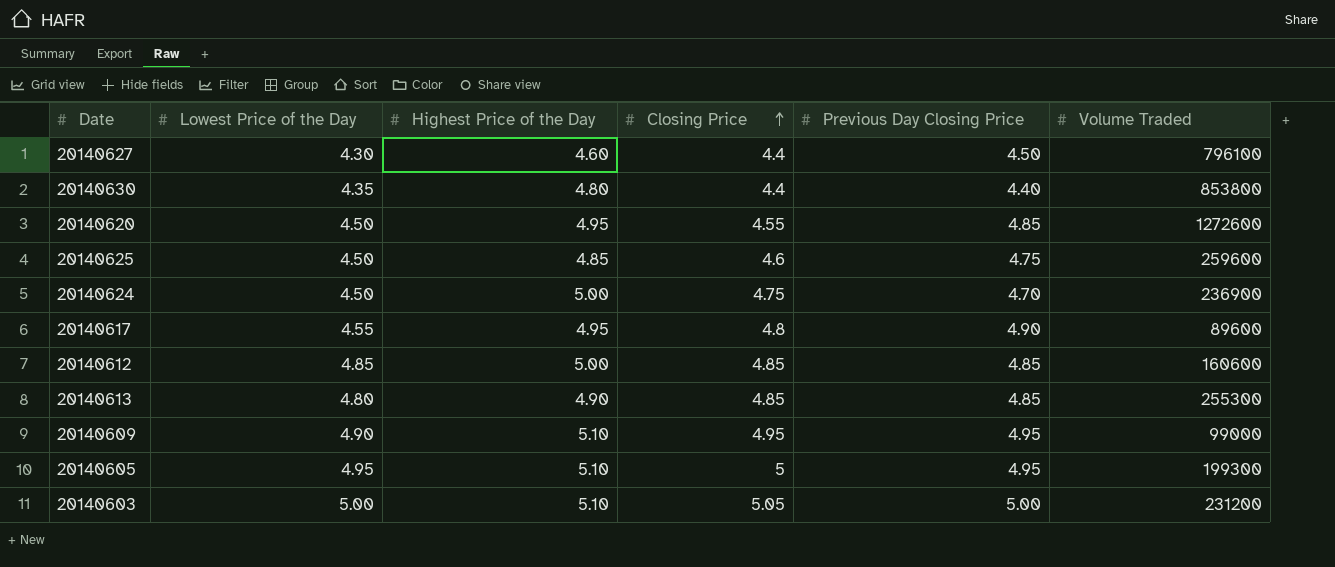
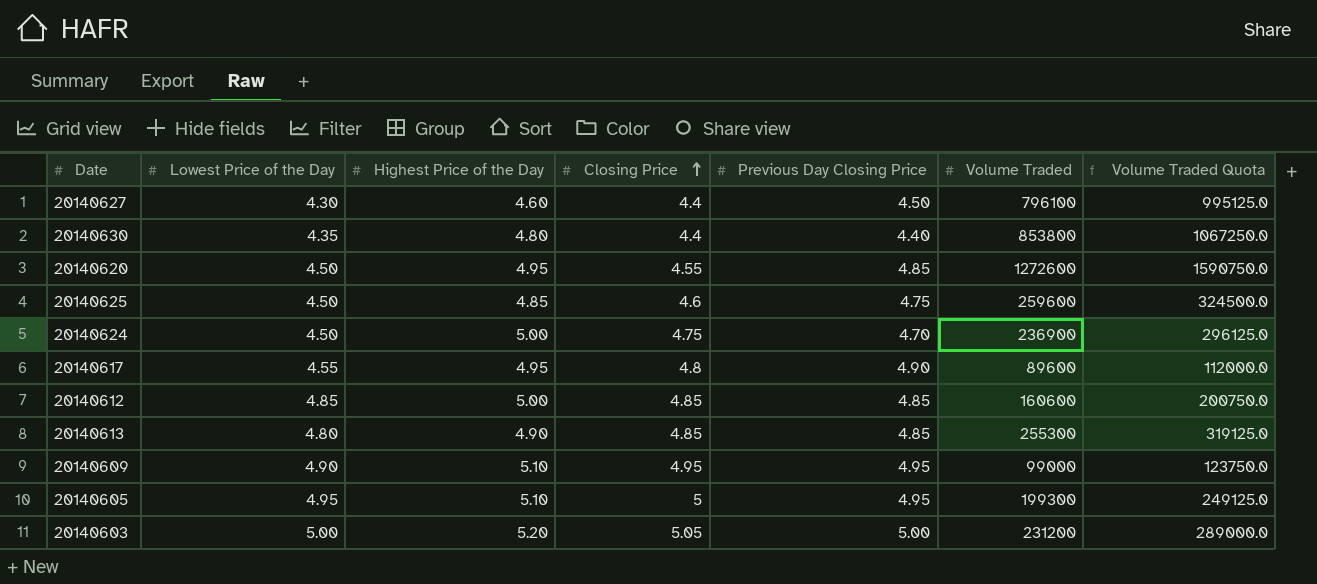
column Volume Traded Quota | formula: none -> [Volume Traded] * 1.25
20140603 | Highest Price of the Day: 5.10 -> 5.20

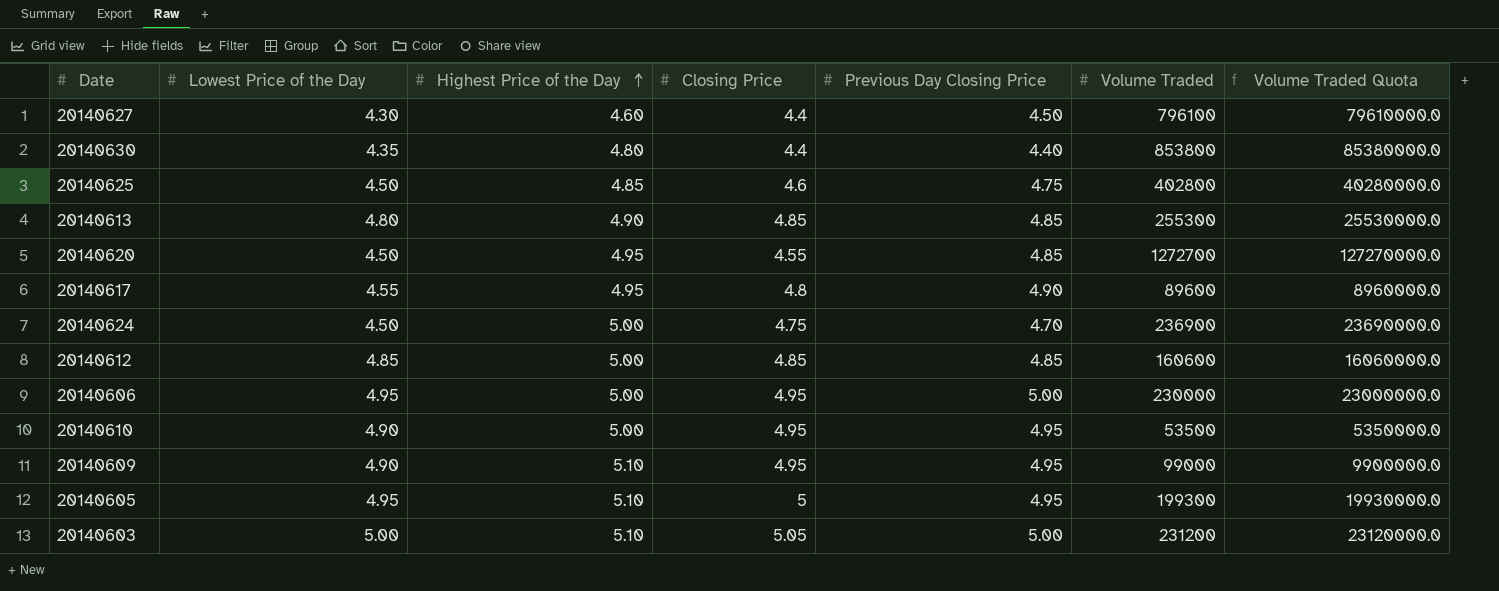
row order: Closing Price ascending -> Highest Price of the Day ascending
column Volume Traded Quota | formula: [Volume Traded] * 1.25 -> [Volume Traded] * 100
20140625 | Volume Traded: 259600 -> 402800
20140620 | Volume Traded: 1272600 -> 1272700
row 20140606: none -> 4.95 | 5.00 | 4.95 | 5.00 | 230000 | 23000000.0
row 20140610: none -> 4.90 | 5.00 | 4.95 | 4.95 | 53500 | 5350000.0
20140603 | Highest Price of the Day: 5.20 -> 5.10

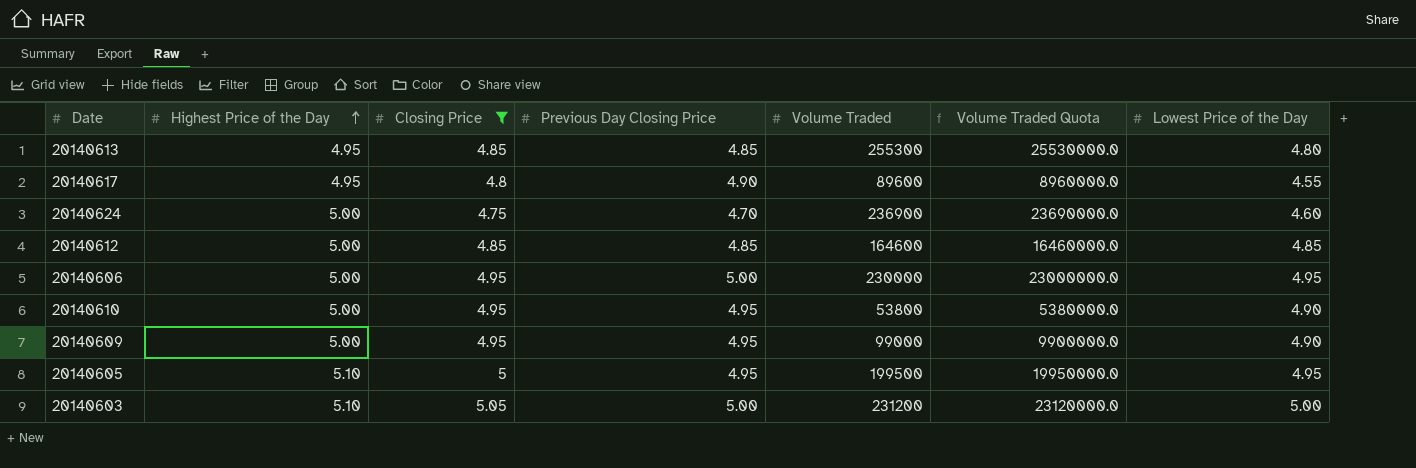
filter: none -> Closing Price >= 4.75
column Lowest Price of the Day | position: 2 -> 7
20140613 | Highest Price of the Day: 4.90 -> 4.95
20140624 | Lowest Price of the Day: 4.50 -> 4.60
20140612 | Volume Traded: 160600 -> 164600
20140612 | Volume Traded Quota: 16060000.0 -> 16460000.0
20140610 | Volume Traded: 53500 -> 53800
20140610 | Volume Traded Quota: 5350000.0 -> 5380000.0
20140609 | Highest Price of the Day: 5.10 -> 5.00
20140605 | Volume Traded: 199300 -> 199500
20140605 | Volume Traded Quota: 19930000.0 -> 19950000.0

